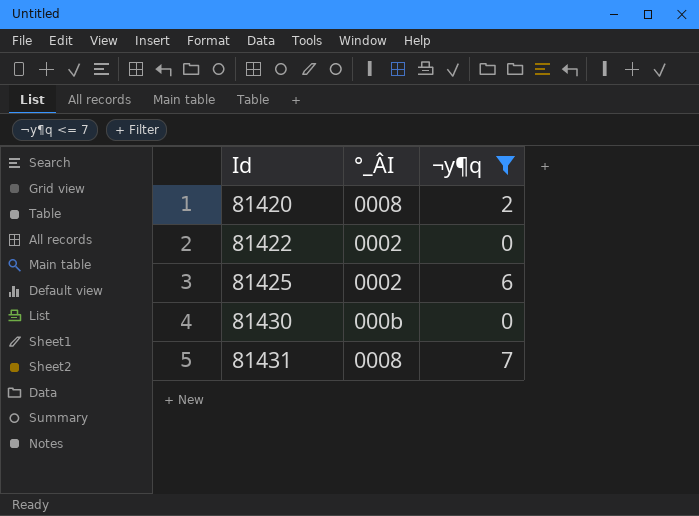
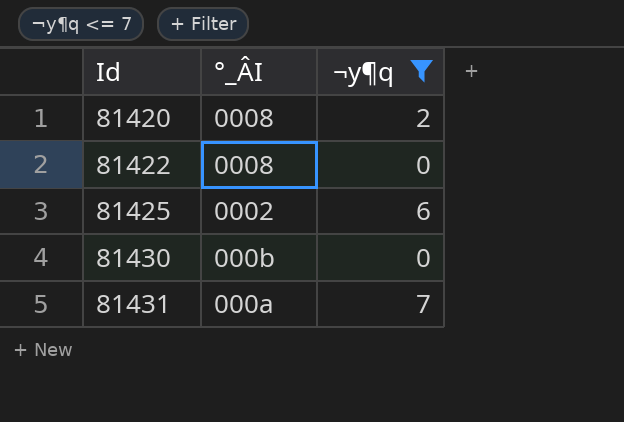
81422 | °_ÂI: 0002 -> 0008
81431 | °_ÂI: 0008 -> 000a

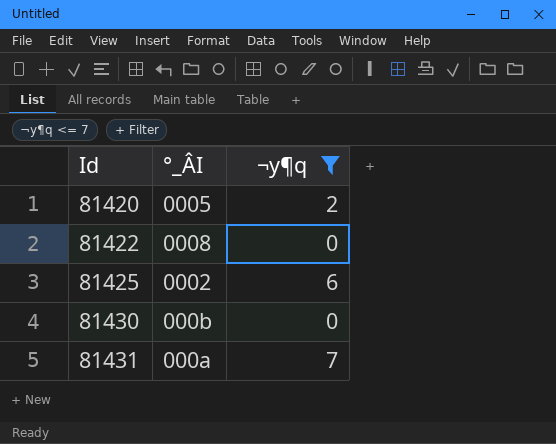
81420 | °_ÂI: 0008 -> 0005

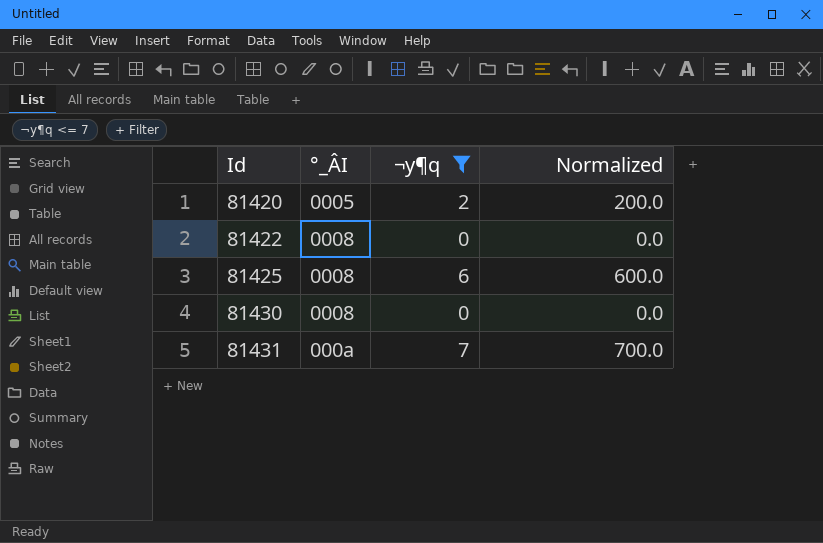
column Normalized | formula: none -> [¬y¶q] * 100
81425 | °_ÂI: 0002 -> 0008
81430 | °_ÂI: 000b -> 0008

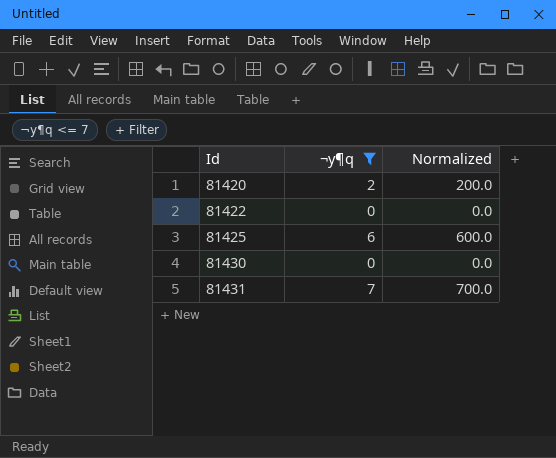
column °_ÂI | position: 2 -> none

